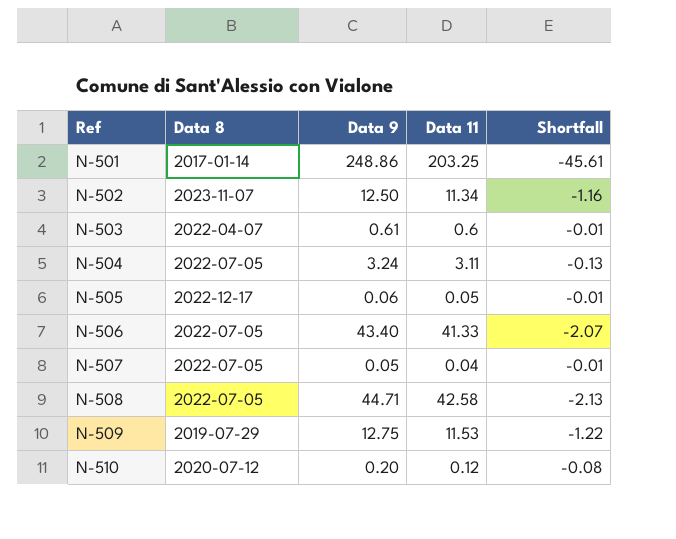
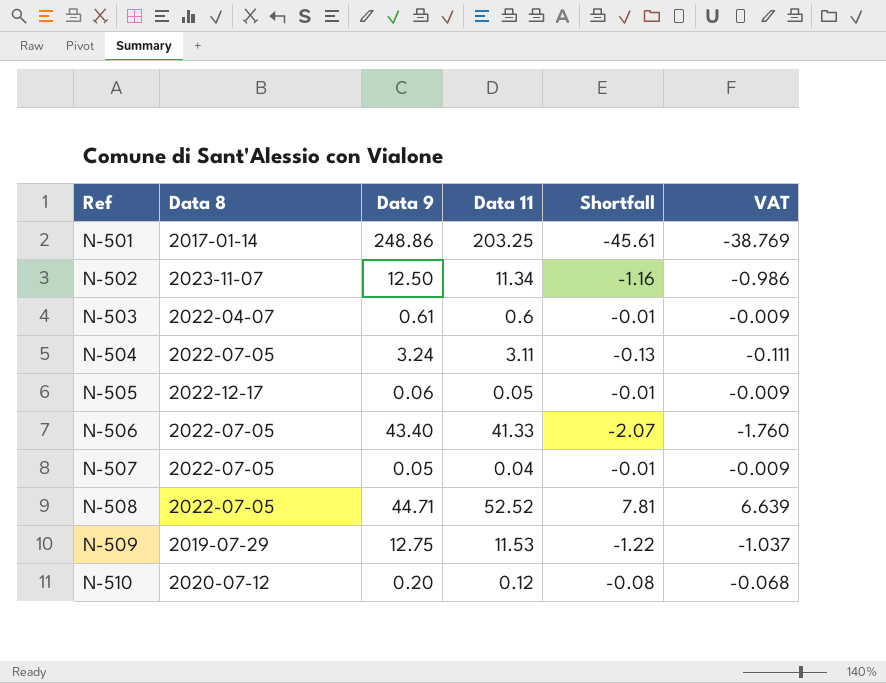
column VAT | formula: none -> [Shortfall] * 0.85
N-508 | Data 11: 42.58 -> 52.52
N-508 | Shortfall: -2.13 -> 7.81

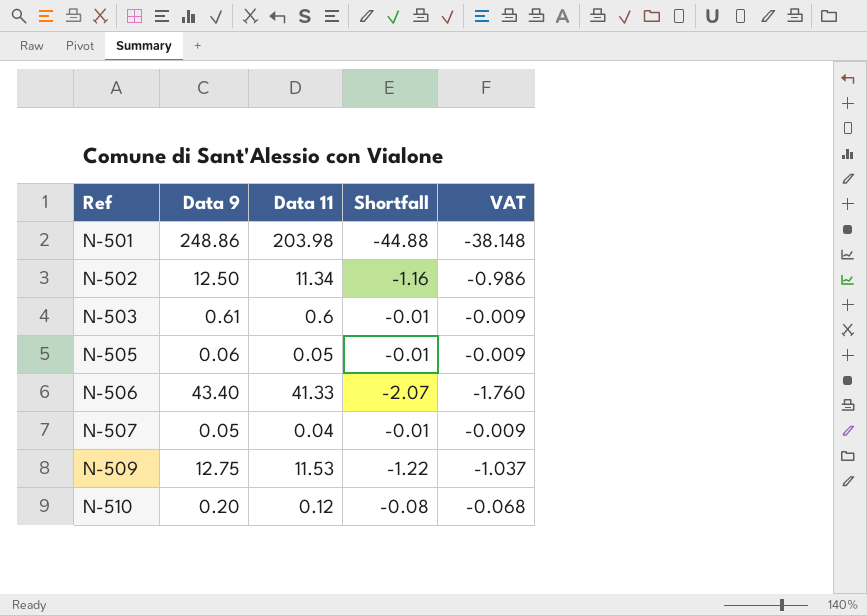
column Data 8 | position: 2 -> none
row N-504: 2022-07-05 | 3.24 | 3.11 | -0.13 | -0.111 -> none
row N-508: 2022-07-05 | 44.71 | 52.52 | 7.81 | 6.639 -> none
N-501 | Data 11: 203.25 -> 203.98
N-501 | Shortfall: -45.61 -> -44.88
N-501 | VAT: -38.769 -> -38.148

